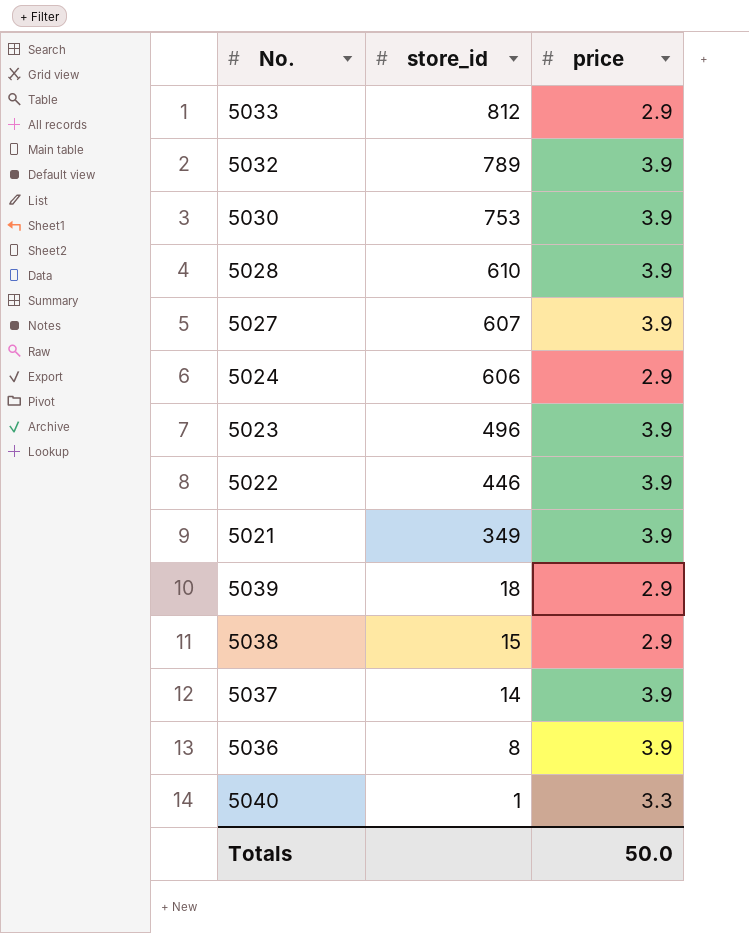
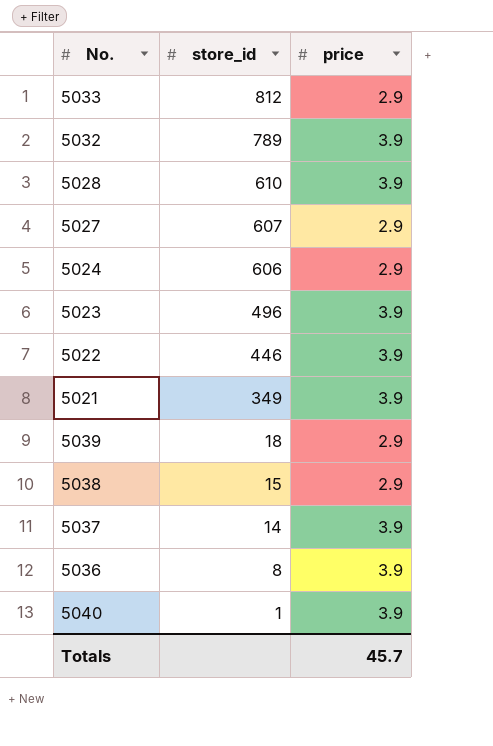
row 5030: 753 | 3.9 -> none
5027 | price: 3.9 -> 2.9
5040 | price: 3.3 -> 3.9
Totals | price: 50.0 -> 45.7

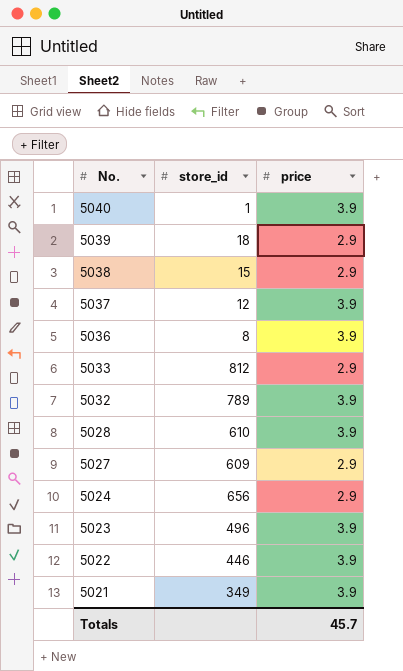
row order: store_id descending -> No. descending
5037 | store_id: 14 -> 12
5027 | store_id: 607 -> 609
5024 | store_id: 606 -> 656

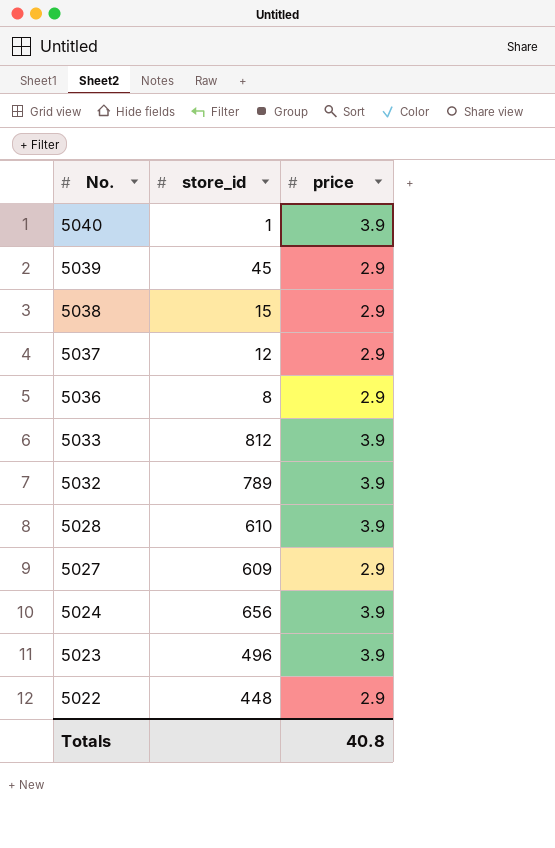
row 5021: 349 | 3.9 -> none
5039 | store_id: 18 -> 45
5037 | price: 3.9 -> 2.9
5036 | price: 3.9 -> 2.9
5033 | price: 2.9 -> 3.9
5024 | price: 2.9 -> 3.9
5022 | store_id: 446 -> 448
5022 | price: 3.9 -> 2.9
Totals | price: 45.7 -> 40.8

